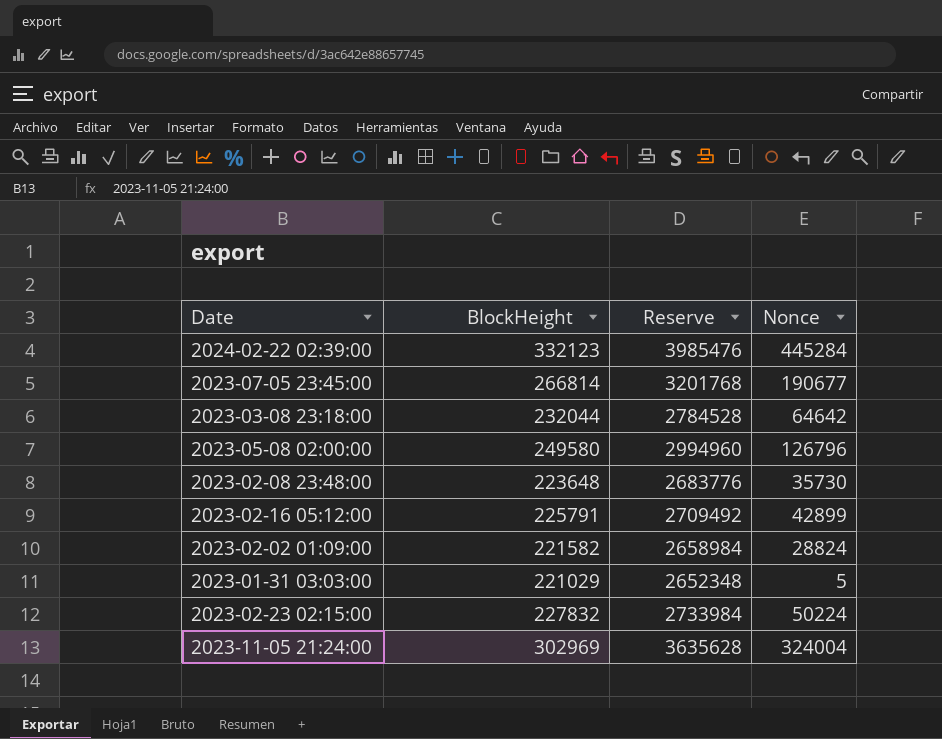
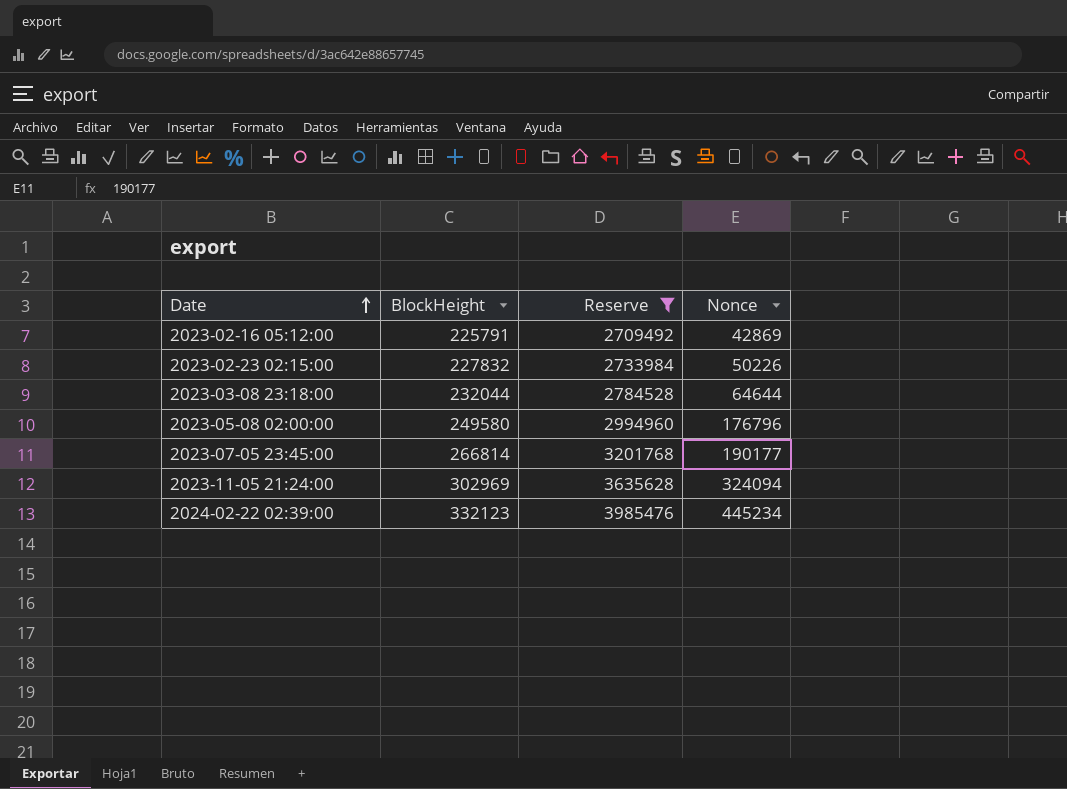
filter: none -> Reserve >= 2709492
row order: none -> Date ascending
2023-02-16 05:12:00 | Nonce: 42899 -> 42869
2023-02-23 02:15:00 | Nonce: 50224 -> 50226
2023-03-08 23:18:00 | Nonce: 64642 -> 64644
2023-05-08 02:00:00 | Nonce: 126796 -> 176796
2023-07-05 23:45:00 | Nonce: 190677 -> 190177
2023-11-05 21:24:00 | Nonce: 324004 -> 324094
2024-02-22 02:39:00 | Nonce: 445284 -> 445234

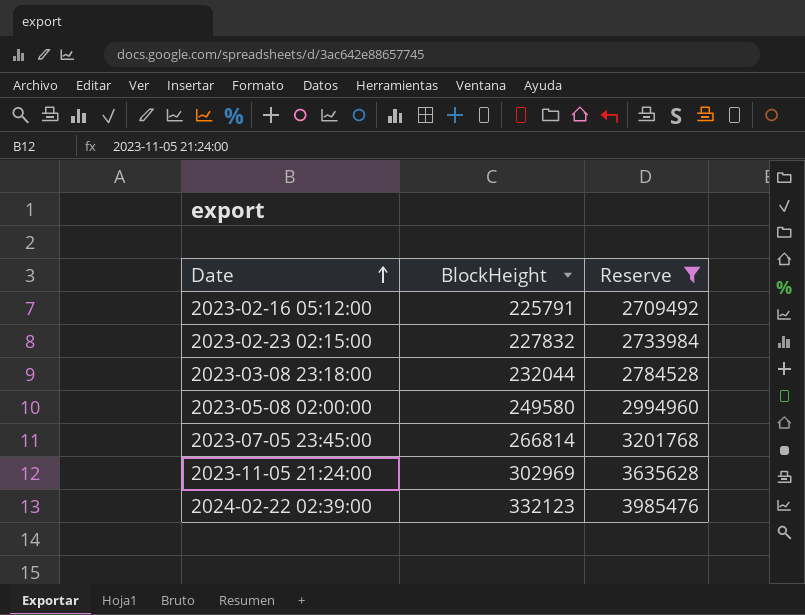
column Nonce | position: 4 -> none

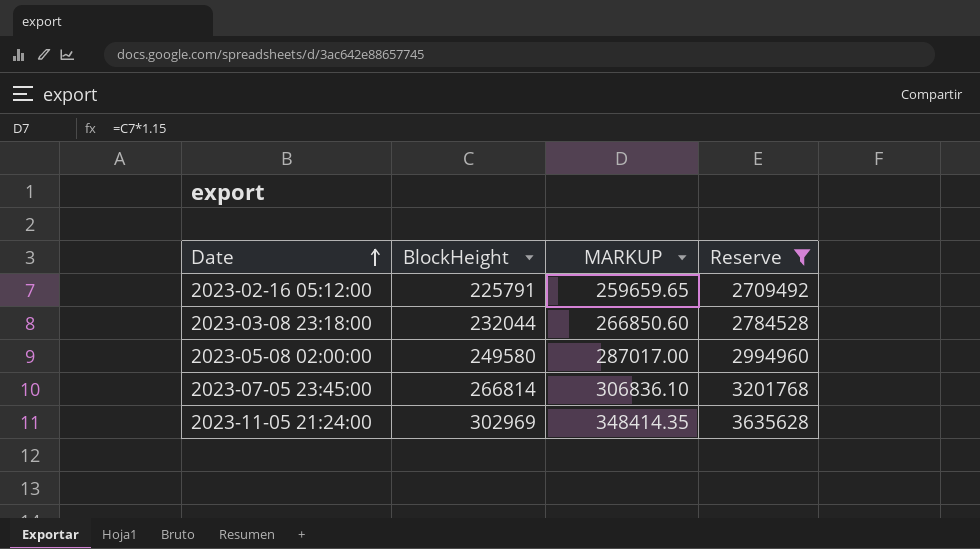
column MARKUP | formula: none -> [BlockHeight] * 1.15
row 2023-02-23 02:15:00: 227832 | 2733984 -> none
row 2024-02-22 02:39:00: 332123 | 3985476 -> none

